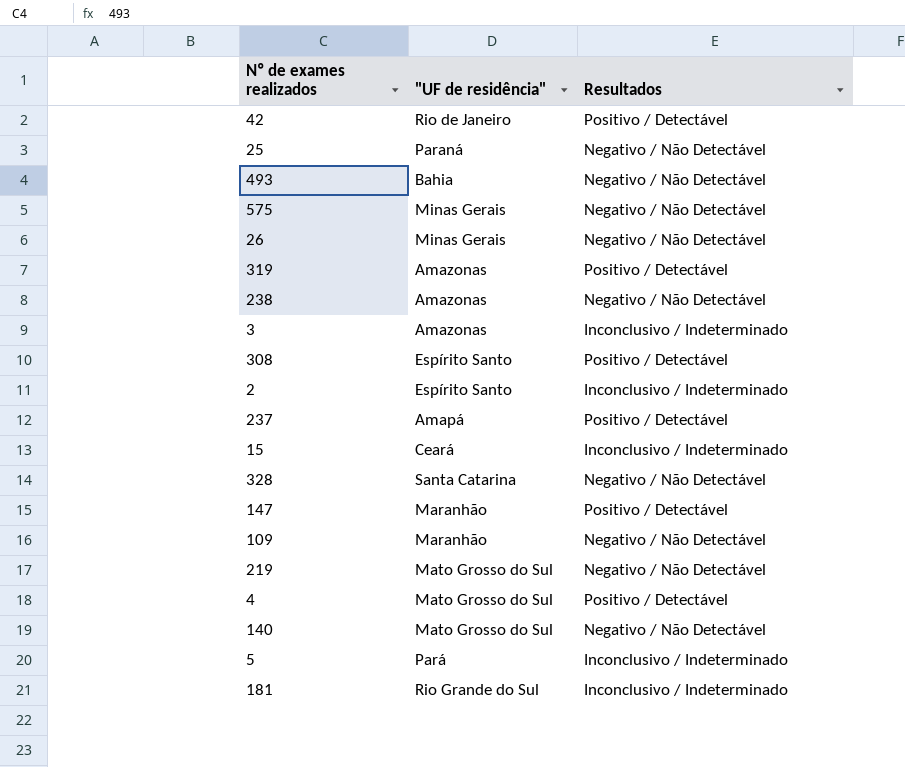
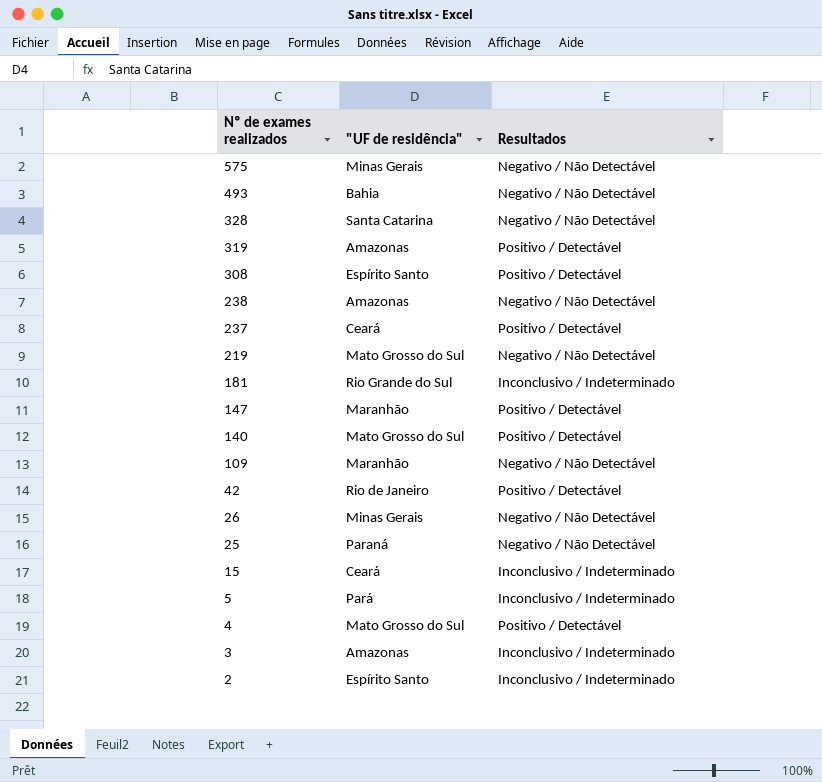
row order: none -> Nº de exames realizados descending
237 | "UF de residência": Amapá -> Ceará
140 | Resultados: Negativo / Não Detectável -> Positivo / Detectável

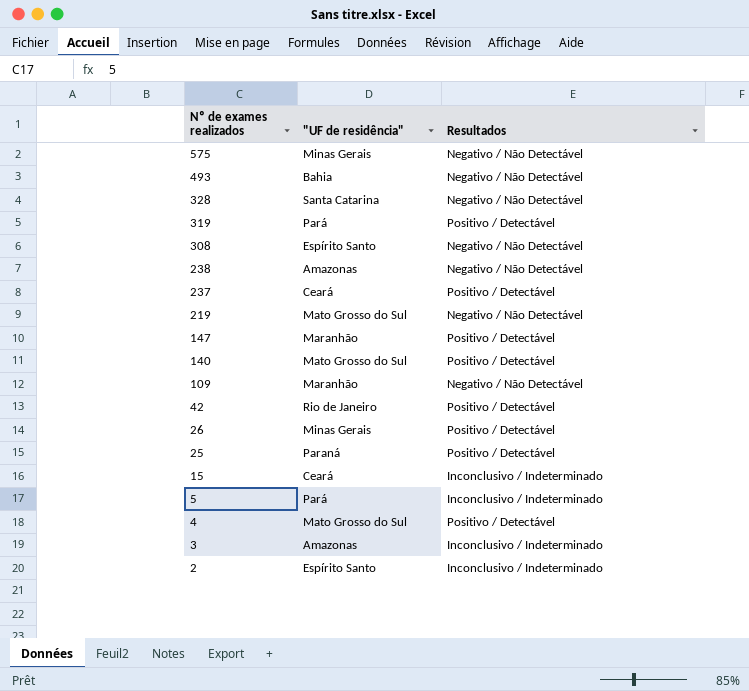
row 181: Rio Grande do Sul | Inconclusivo / Indeterminado -> none
319 | "UF de residência": Amazonas -> Pará
308 | Resultados: Positivo / Detectável -> Negativo / Não Detectável
26 | Resultados: Negativo / Não Detectável -> Positivo / Detectável
25 | Resultados: Negativo / Não Detectável -> Positivo / Detectável

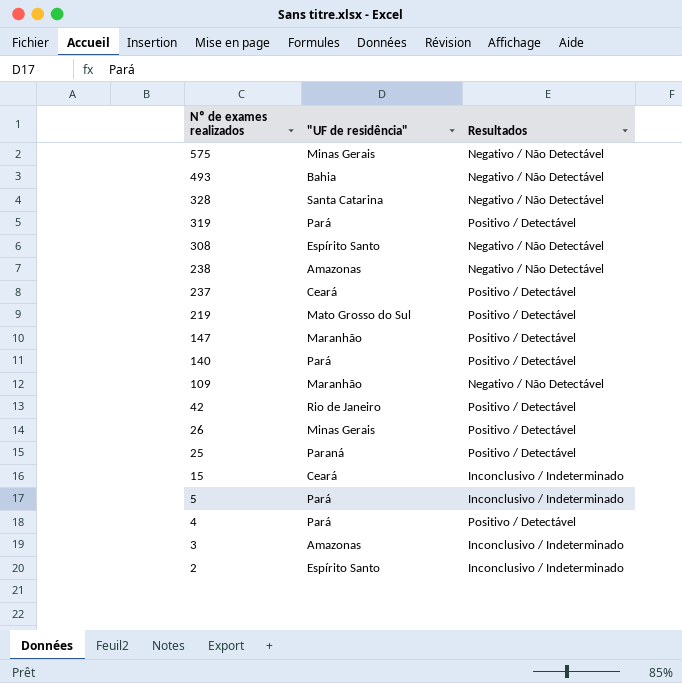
219 | Resultados: Negativo / Não Detectável -> Positivo / Detectável
140 | "UF de residência": Mato Grosso do Sul -> Pará
4 | "UF de residência": Mato Grosso do Sul -> Pará

